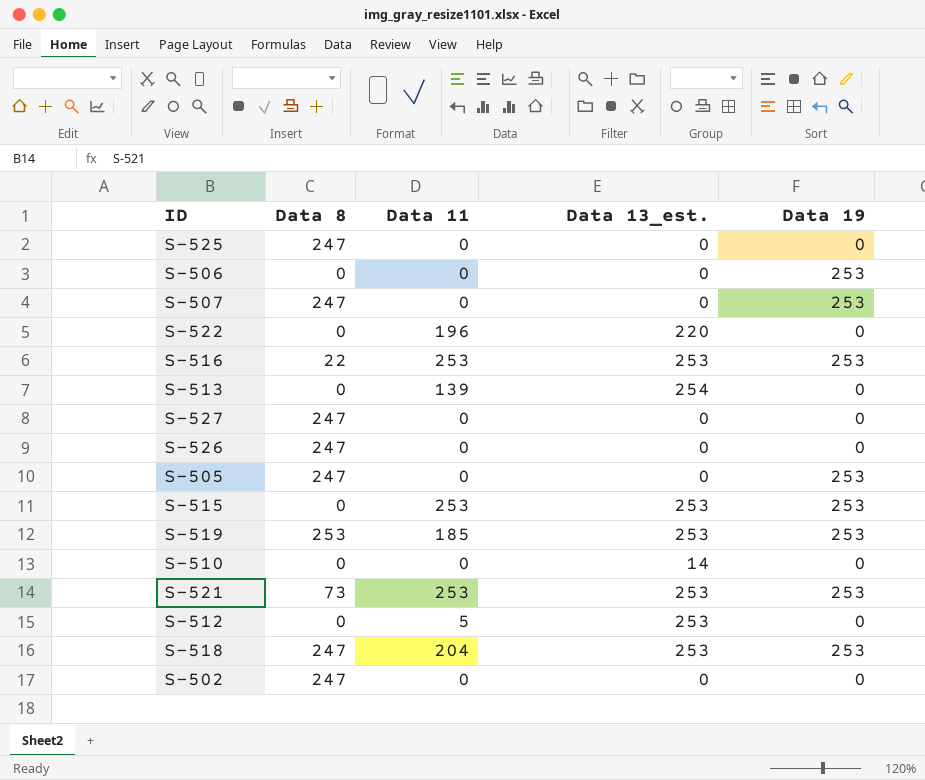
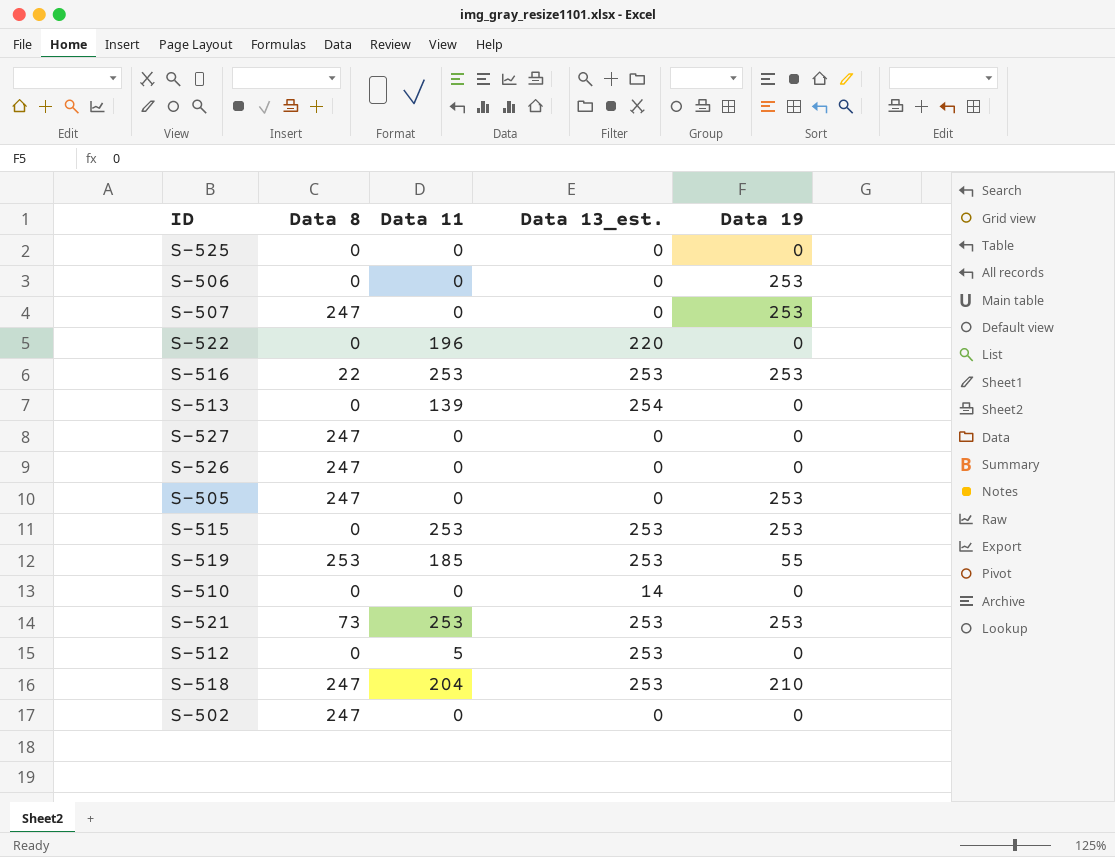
S-525 | Data 8: 247 -> 0
S-519 | Data 19: 253 -> 55
S-518 | Data 19: 253 -> 210

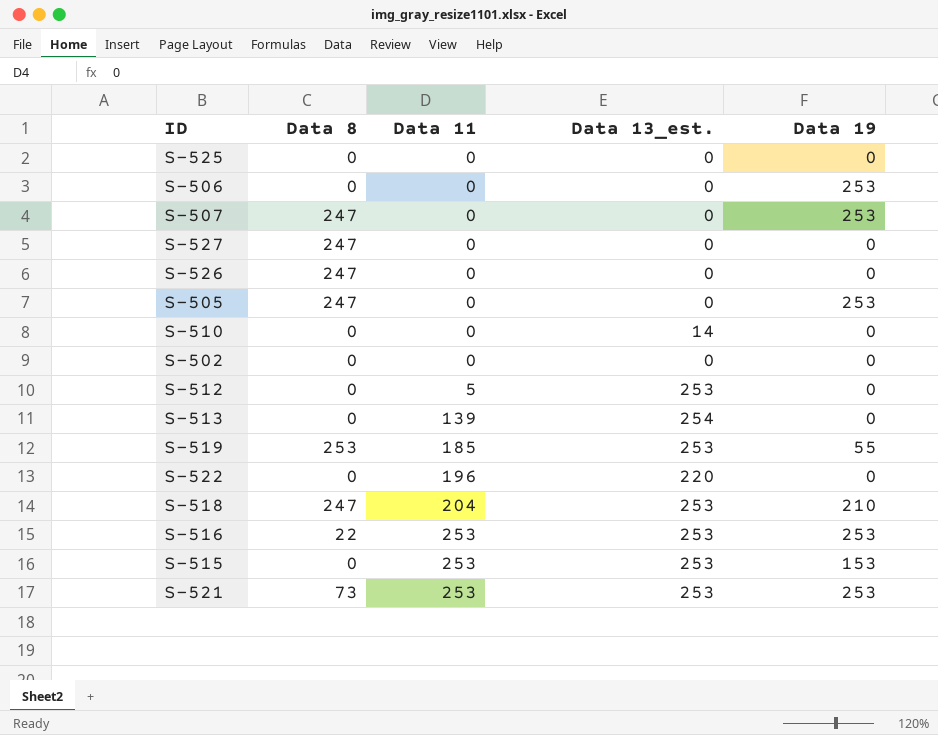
row order: none -> Data 11 ascending
S-502 | Data 8: 247 -> 0
S-515 | Data 19: 253 -> 153

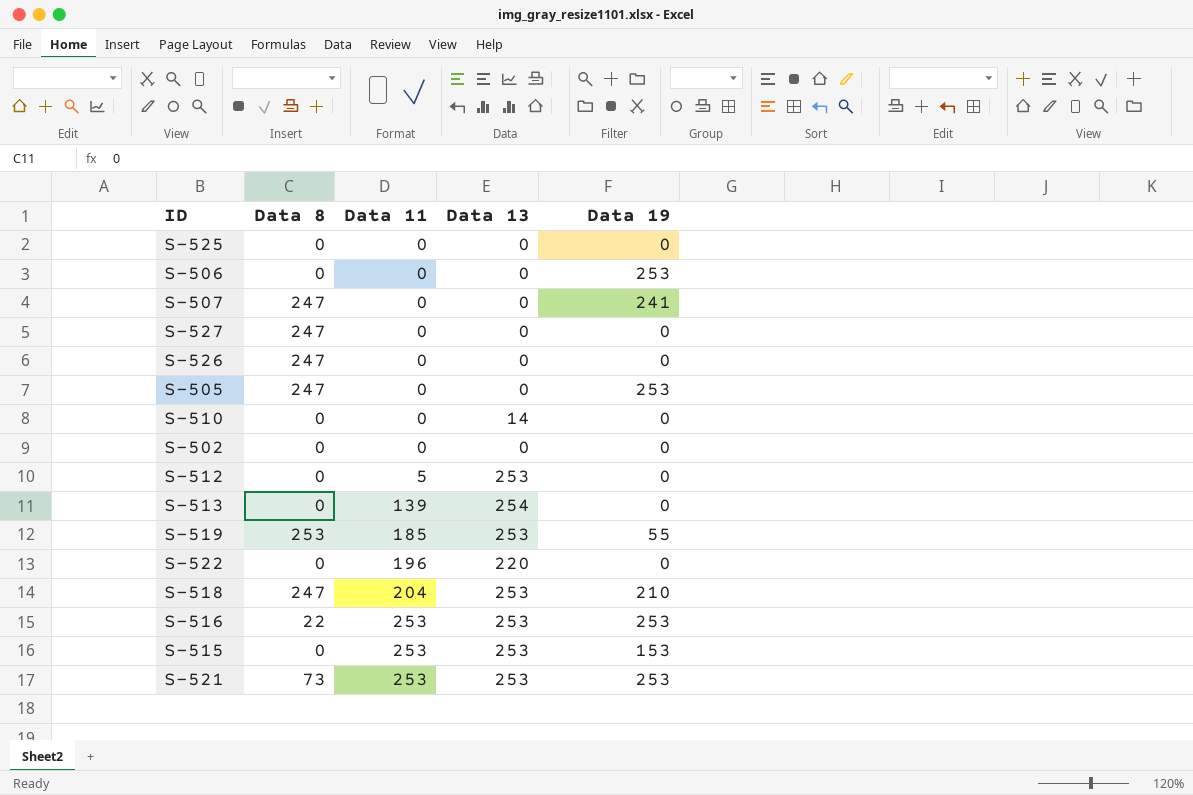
column name: Data 13_est. -> Data 13
S-507 | Data 19: 253 -> 241

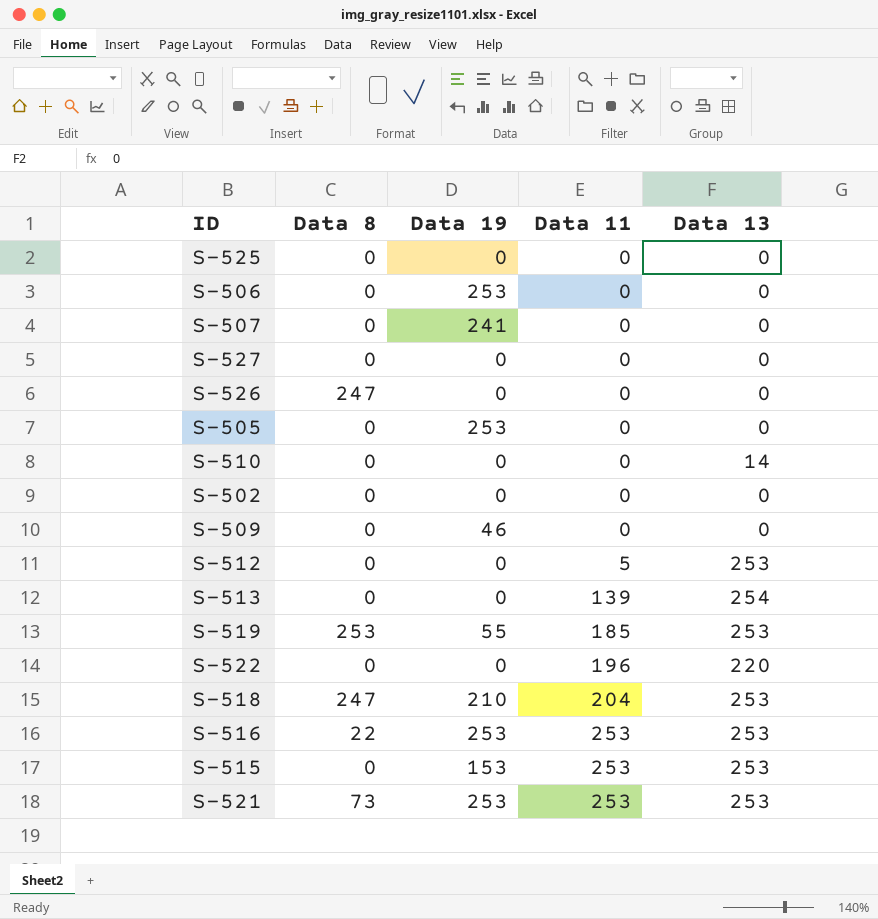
column Data 19 | position: 5 -> 3
S-507 | Data 8: 247 -> 0
S-527 | Data 8: 247 -> 0
S-505 | Data 8: 247 -> 0
row S-509: none -> 0 | 46 | 0 | 0

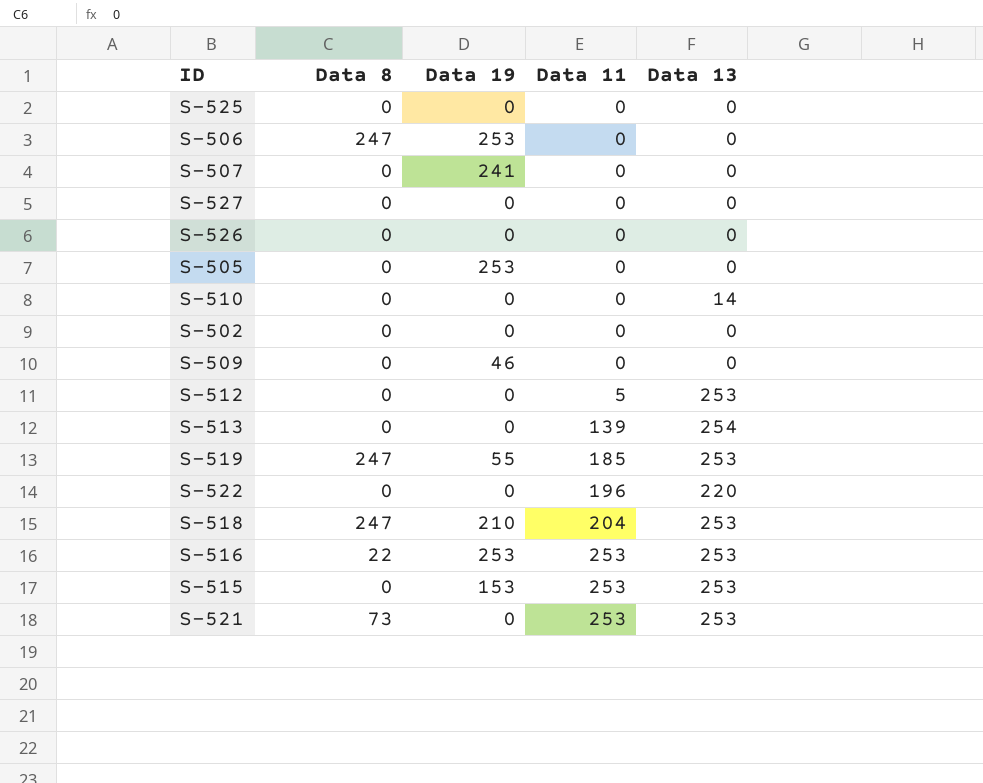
S-506 | Data 8: 0 -> 247
S-526 | Data 8: 247 -> 0
S-519 | Data 8: 253 -> 247
S-521 | Data 19: 253 -> 0

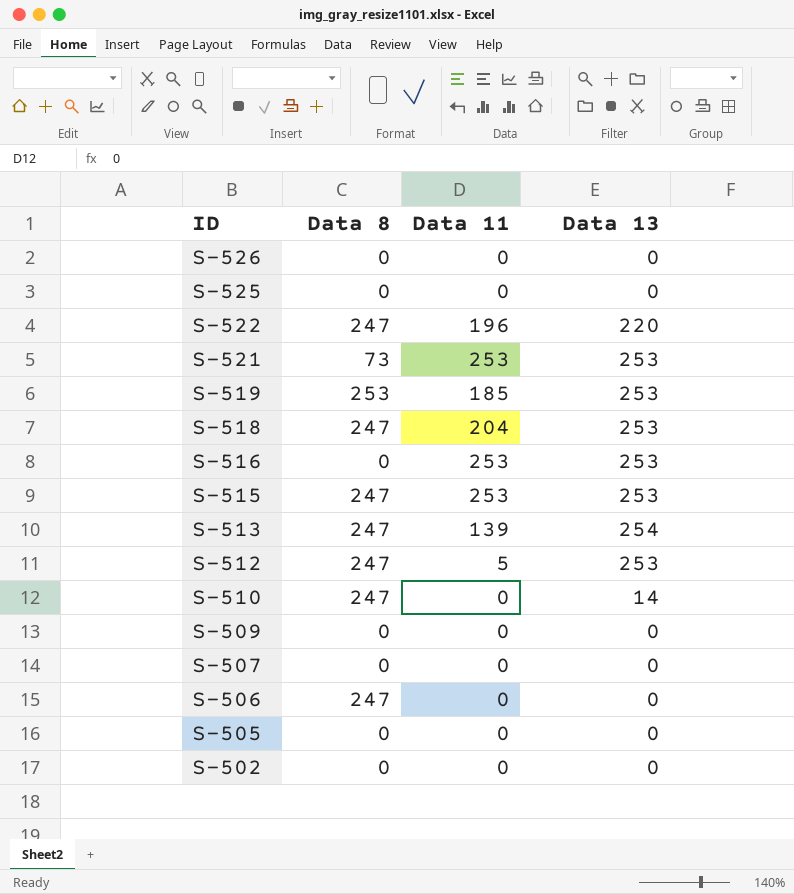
row order: Data 11 ascending -> ID descending
column Data 19 | position: 3 -> none
row S-527: 0 | 0 | 0 | 0 -> none
S-522 | Data 8: 0 -> 247
S-519 | Data 8: 247 -> 253
S-516 | Data 8: 22 -> 0
S-515 | Data 8: 0 -> 247
S-513 | Data 8: 0 -> 247
S-512 | Data 8: 0 -> 247
S-510 | Data 8: 0 -> 247

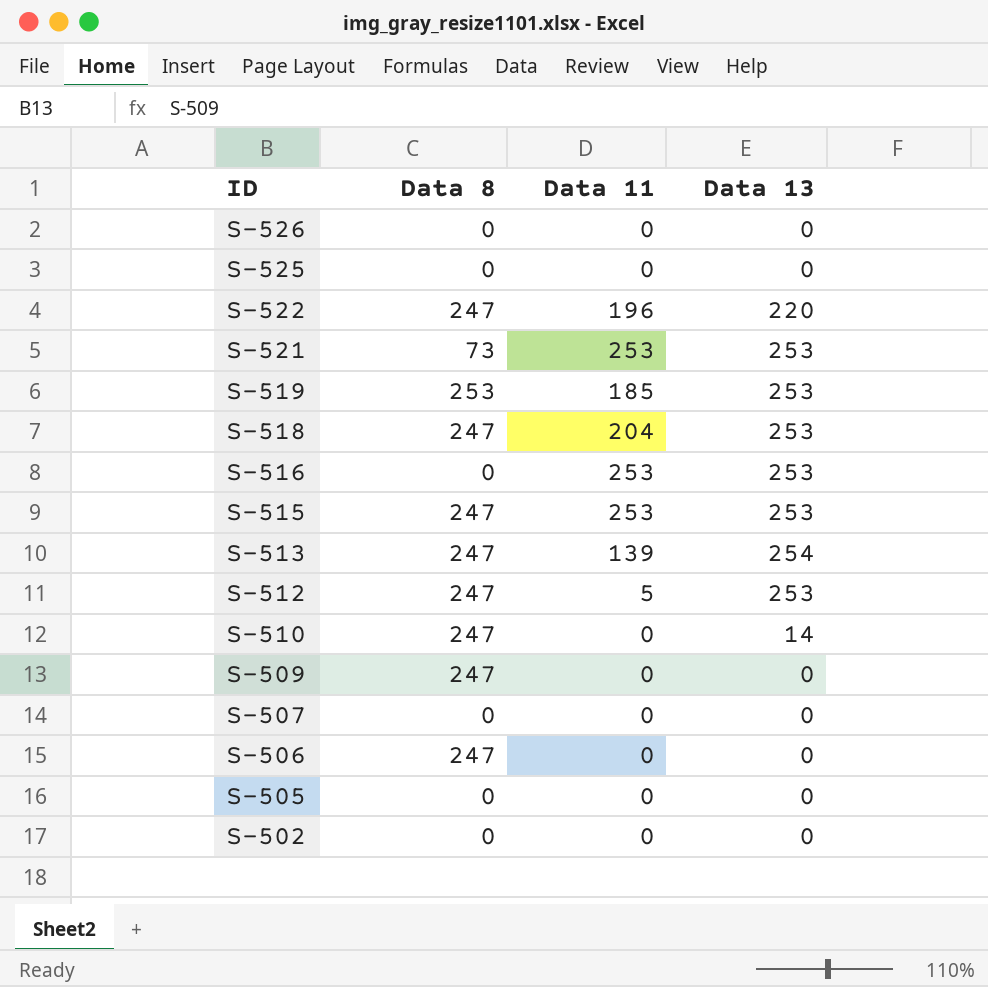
S-509 | Data 8: 0 -> 247

